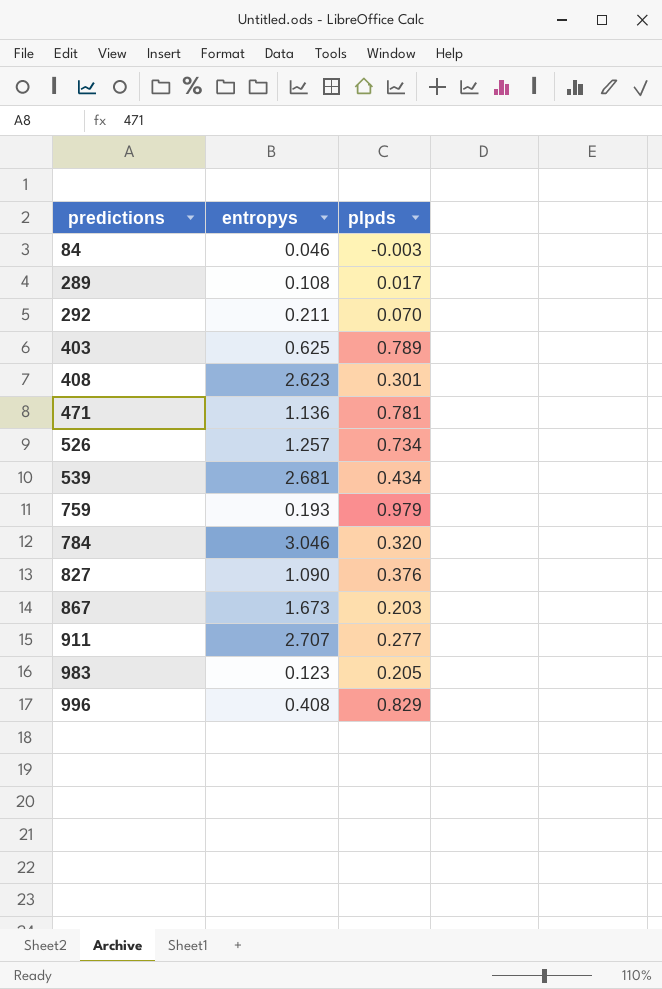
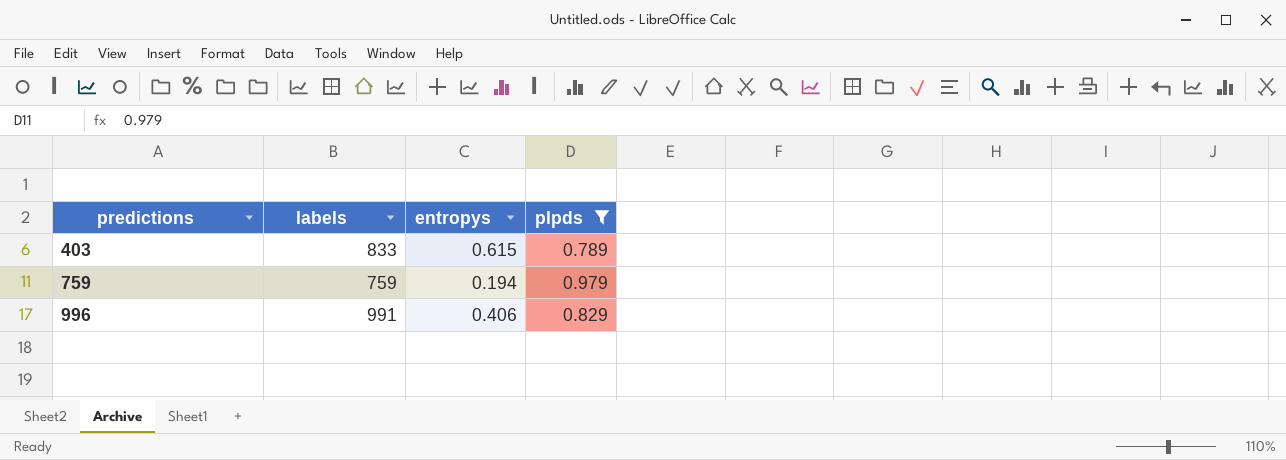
filter: none -> plpds >= 0.789
column labels | position: none -> 2
403 | entropys: 0.625 -> 0.615
759 | entropys: 0.193 -> 0.194
996 | entropys: 0.408 -> 0.406

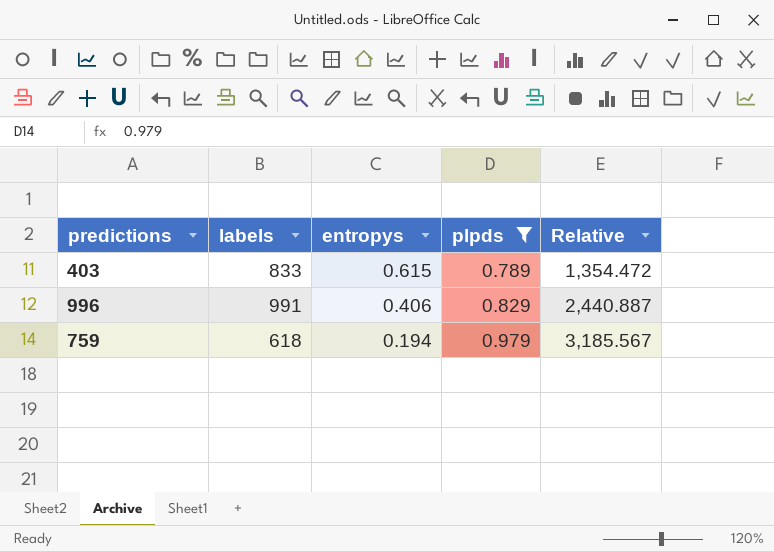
row order: predictions ascending -> entropys descending
column Relative | formula: none -> [labels] / [entropys]
759 | labels: 759 -> 618

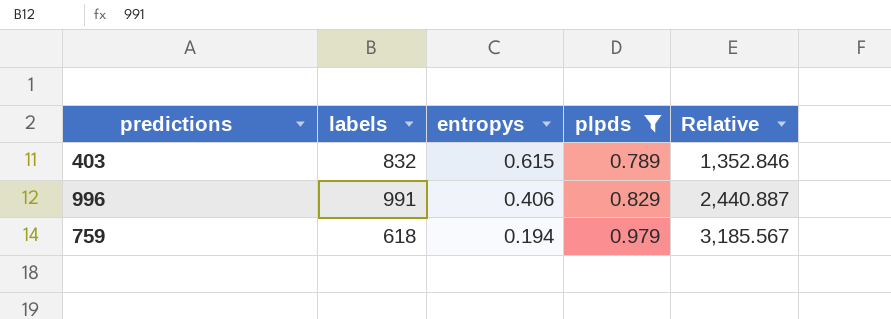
403 | labels: 833 -> 832
403 | Relative: 1,354.472 -> 1,352.846

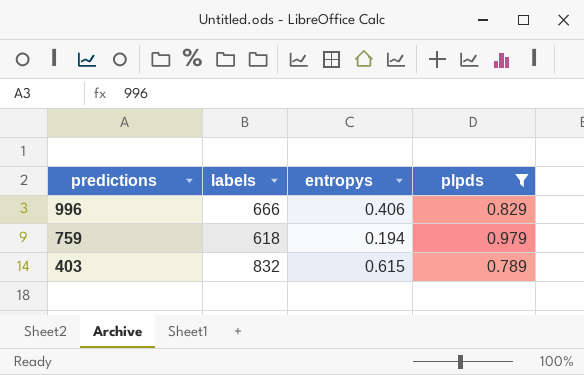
row order: entropys descending -> predictions descending
column Relative | formula: [labels] / [entropys] -> none
996 | labels: 991 -> 666

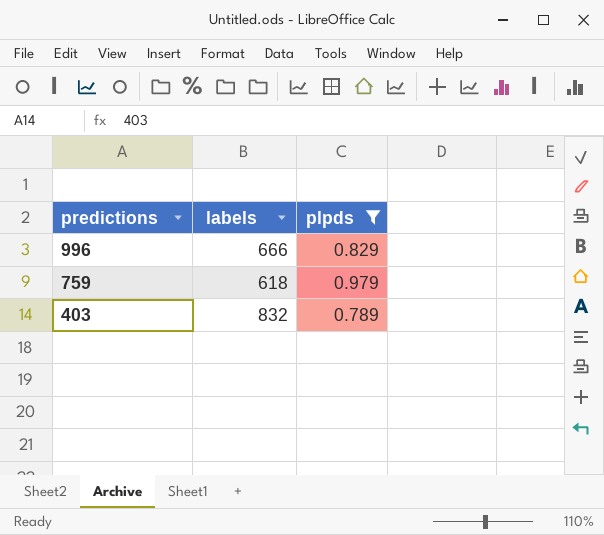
column entropys | position: 3 -> none

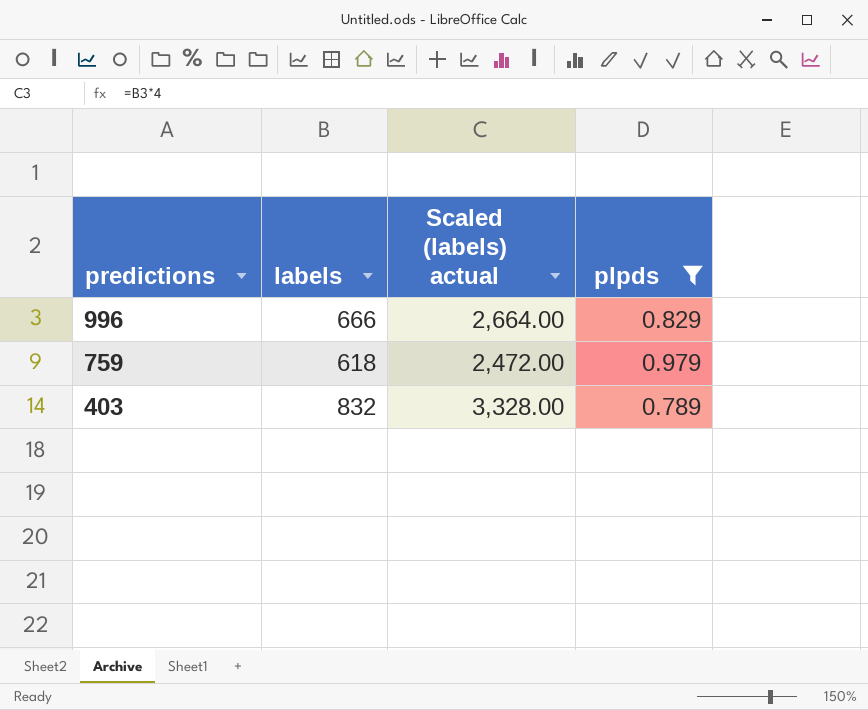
column Scaled (labels) actual | formula: none -> [labels] * 4

